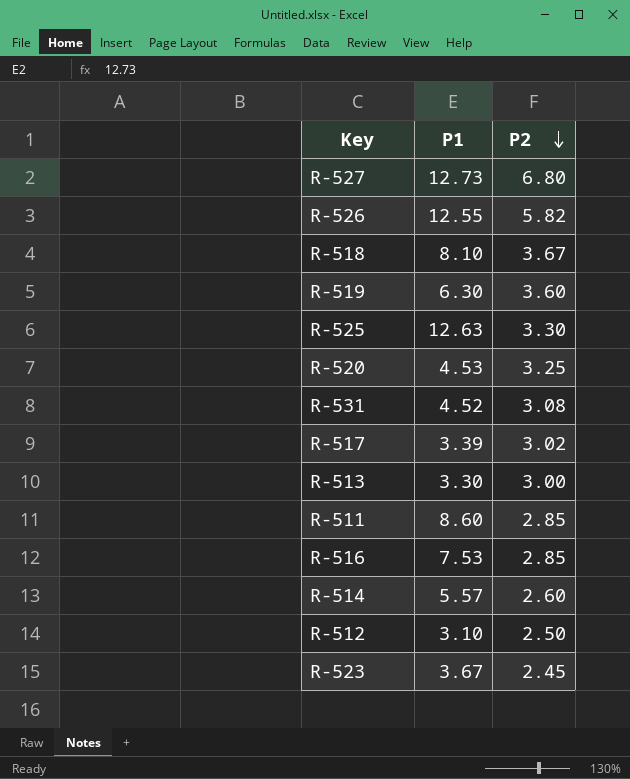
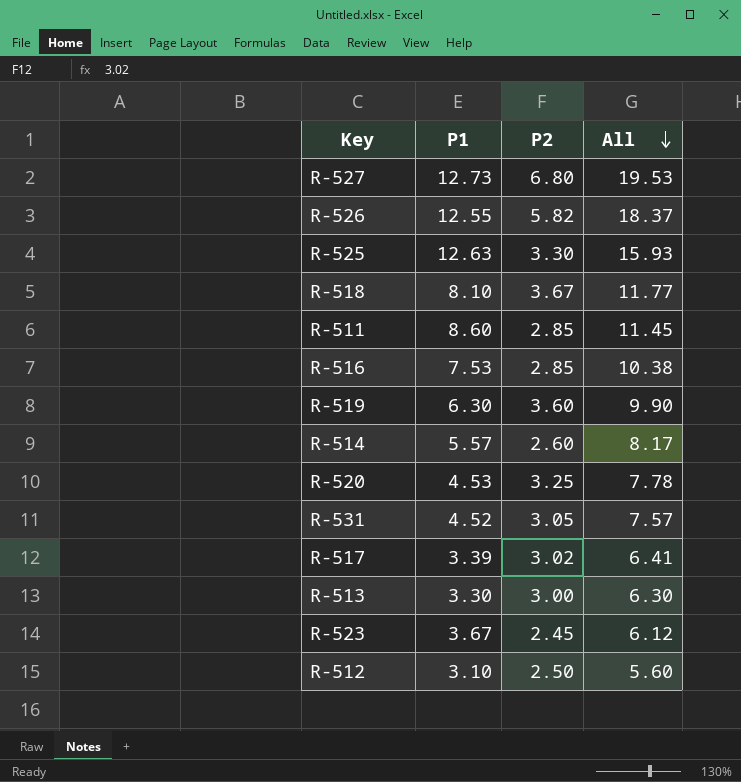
row order: P2 descending -> All descending
column All | formula: none -> [P1] + [P2]
R-531 | P2: 3.08 -> 3.05

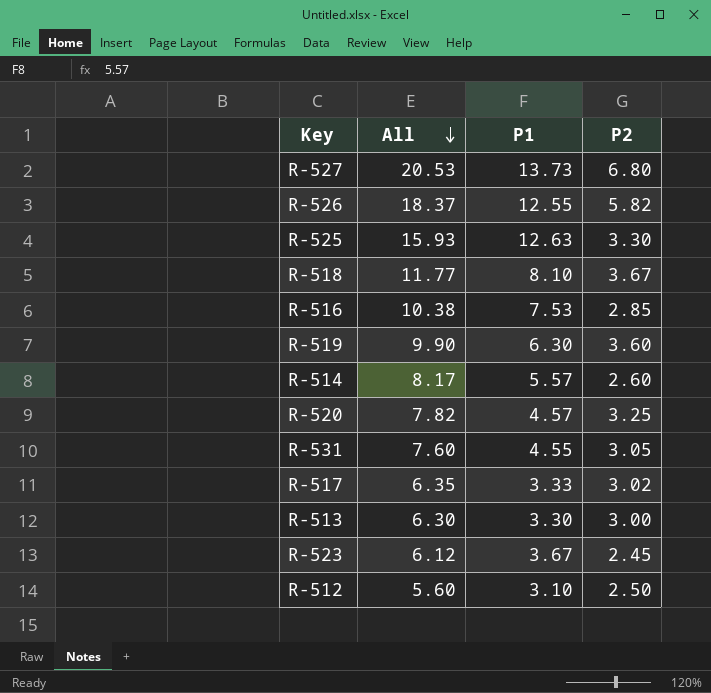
column All | position: 4 -> 2
row R-511: 8.60 | 2.85 | 11.45 -> none
R-527 | All: 19.53 -> 20.53
R-527 | P1: 12.73 -> 13.73
R-520 | All: 7.78 -> 7.82
R-520 | P1: 4.53 -> 4.57
R-531 | All: 7.57 -> 7.60
R-531 | P1: 4.52 -> 4.55
R-517 | All: 6.41 -> 6.35
R-517 | P1: 3.39 -> 3.33

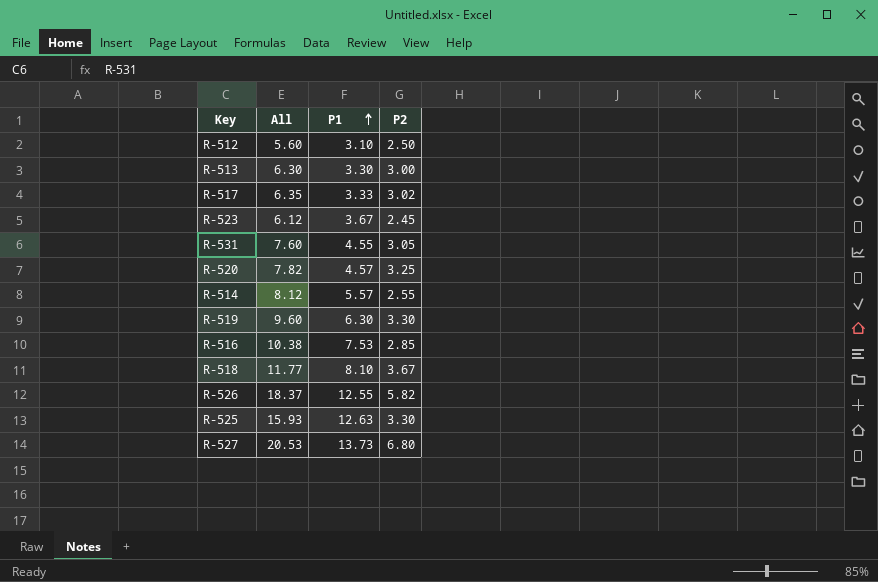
row order: All descending -> P1 ascending
R-514 | All: 8.17 -> 8.12
R-514 | P2: 2.60 -> 2.55
R-519 | All: 9.90 -> 9.60
R-519 | P2: 3.60 -> 3.30

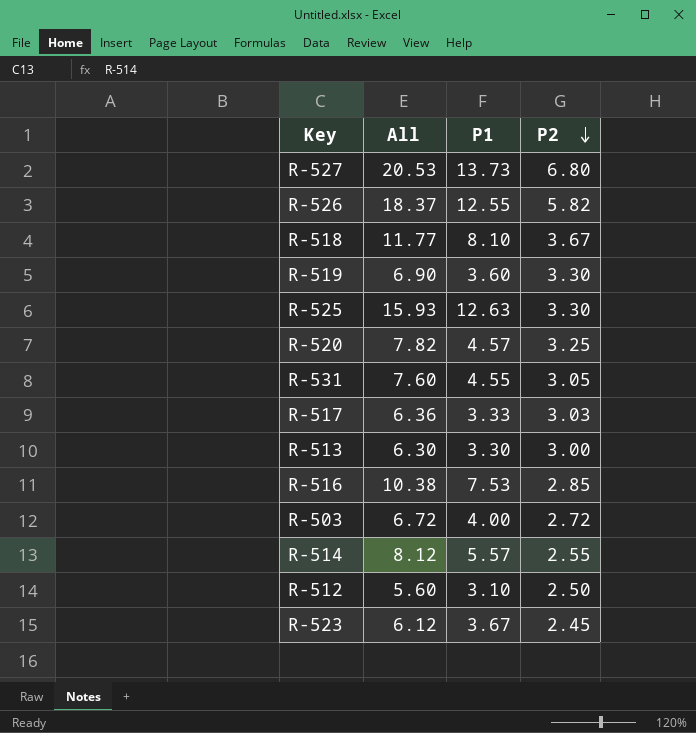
row order: P1 ascending -> P2 descending
R-519 | All: 9.60 -> 6.90
R-519 | P1: 6.30 -> 3.60
R-517 | All: 6.35 -> 6.36
R-517 | P2: 3.02 -> 3.03
row R-503: none -> 6.72 | 4.00 | 2.72

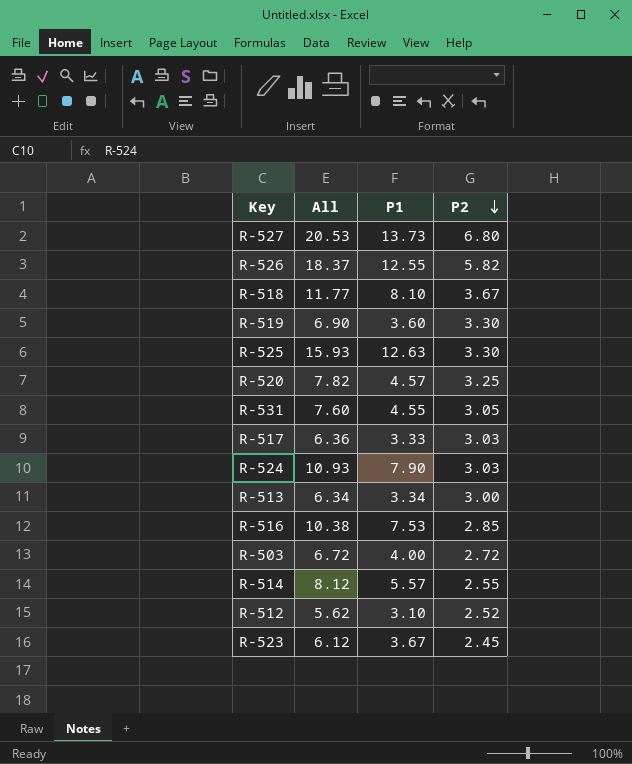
row R-524: none -> 10.93 | 7.90 | 3.03
R-513 | All: 6.30 -> 6.34
R-513 | P1: 3.30 -> 3.34
R-512 | All: 5.60 -> 5.62
R-512 | P2: 2.50 -> 2.52

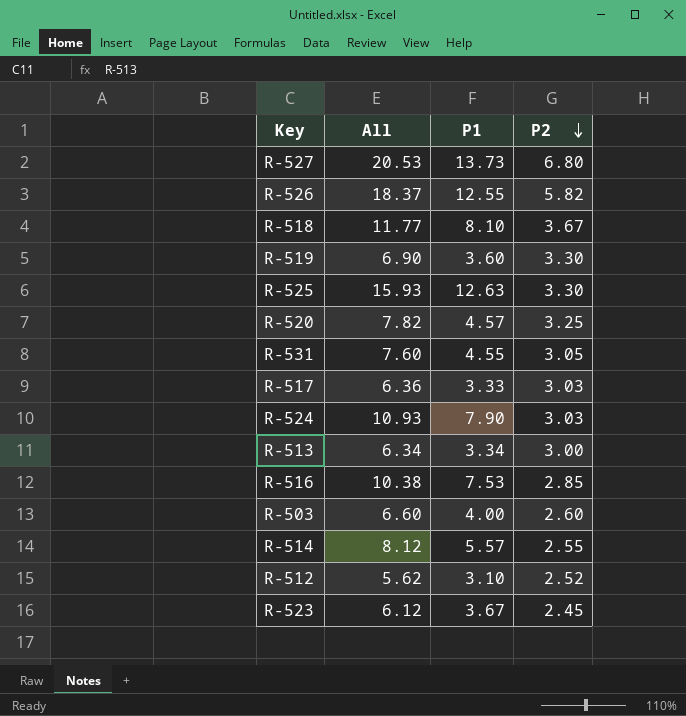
R-503 | All: 6.72 -> 6.60
R-503 | P2: 2.72 -> 2.60

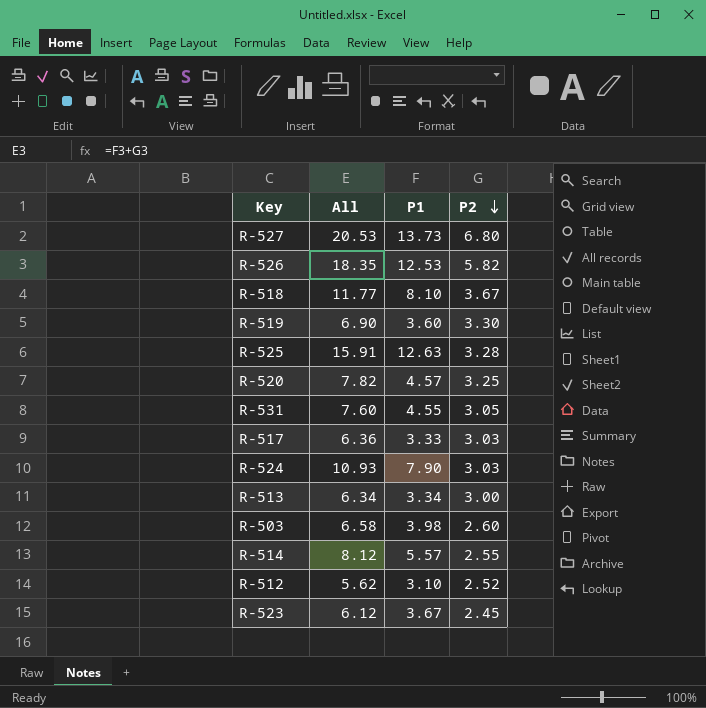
row R-516: 10.38 | 7.53 | 2.85 -> none
R-526 | All: 18.37 -> 18.35
R-526 | P1: 12.55 -> 12.53
R-525 | All: 15.93 -> 15.91
R-525 | P2: 3.30 -> 3.28
R-503 | All: 6.60 -> 6.58
R-503 | P1: 4.00 -> 3.98

